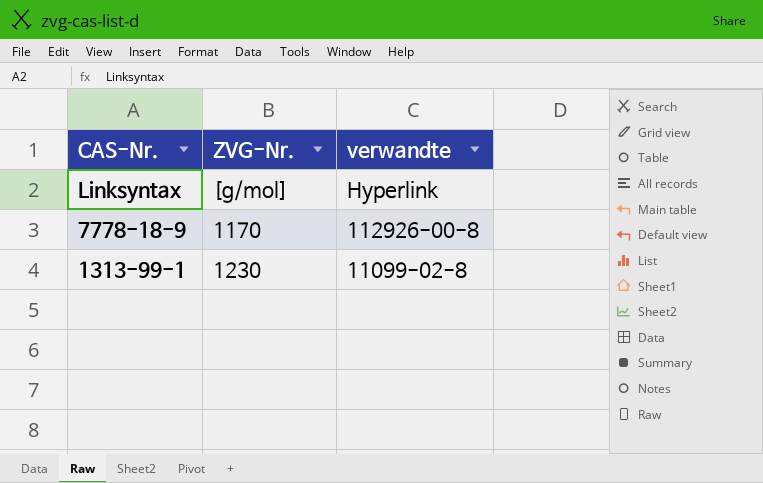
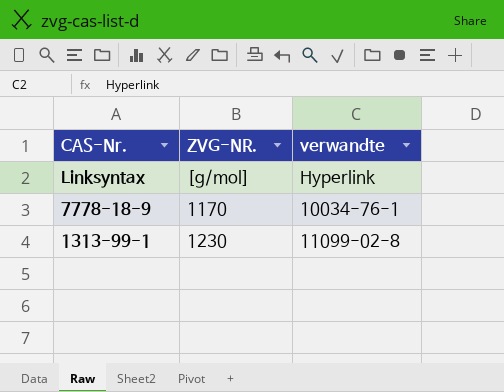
column name: ZVG-Nr. -> ZVG-NR.
7778-18-9 | verwandte: 112926-00-8 -> 10034-76-1

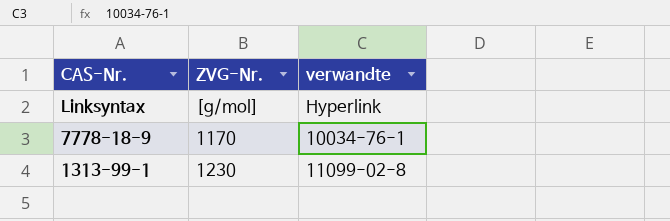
column name: ZVG-NR. -> ZVG-Nr.

